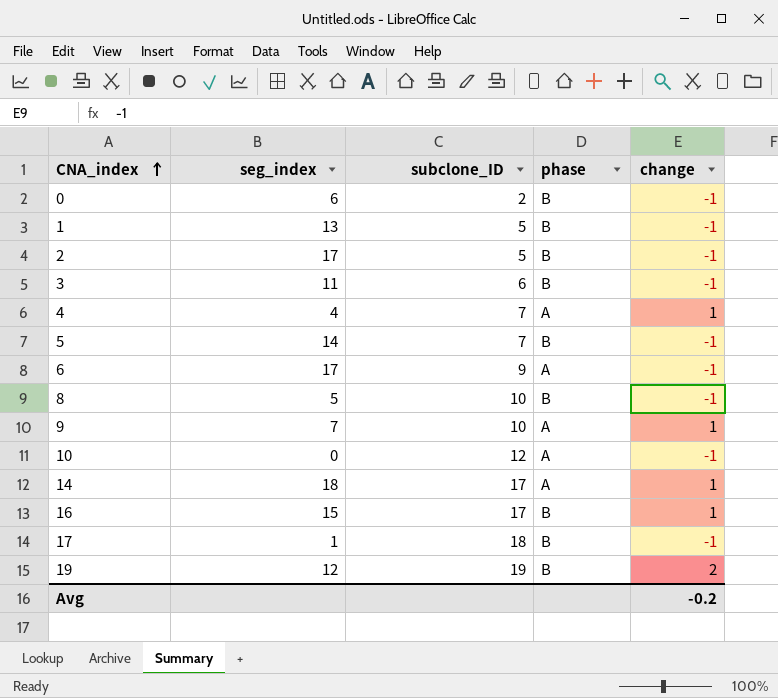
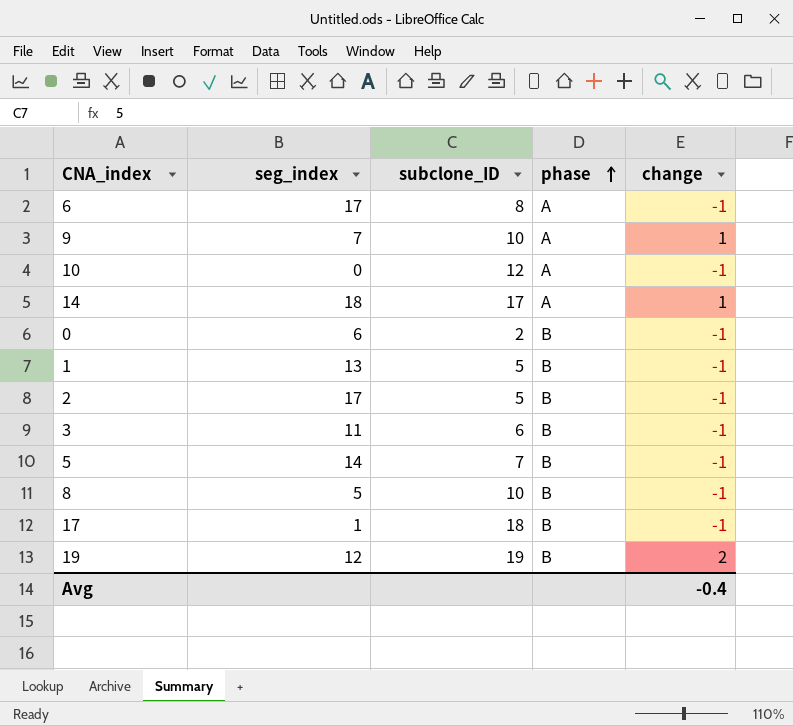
row order: CNA_index ascending -> phase ascending
row 4: 4 | 7 | A | 1 -> none
row 16: 15 | 17 | B | 1 -> none
6 | subclone_ID: 9 -> 8
Avg | change: -0.2 -> -0.4

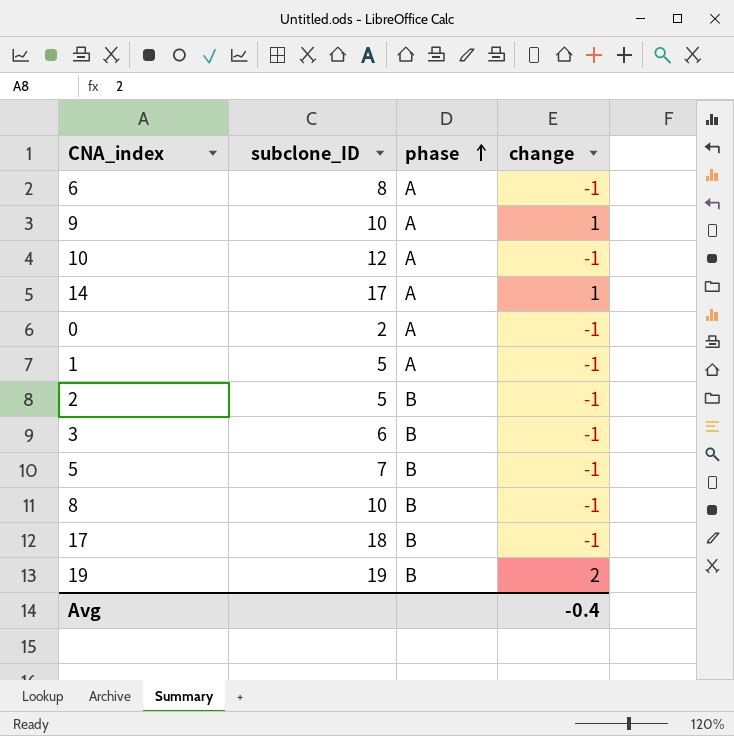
column seg_index | position: 2 -> none
0 | phase: B -> A
1 | phase: B -> A

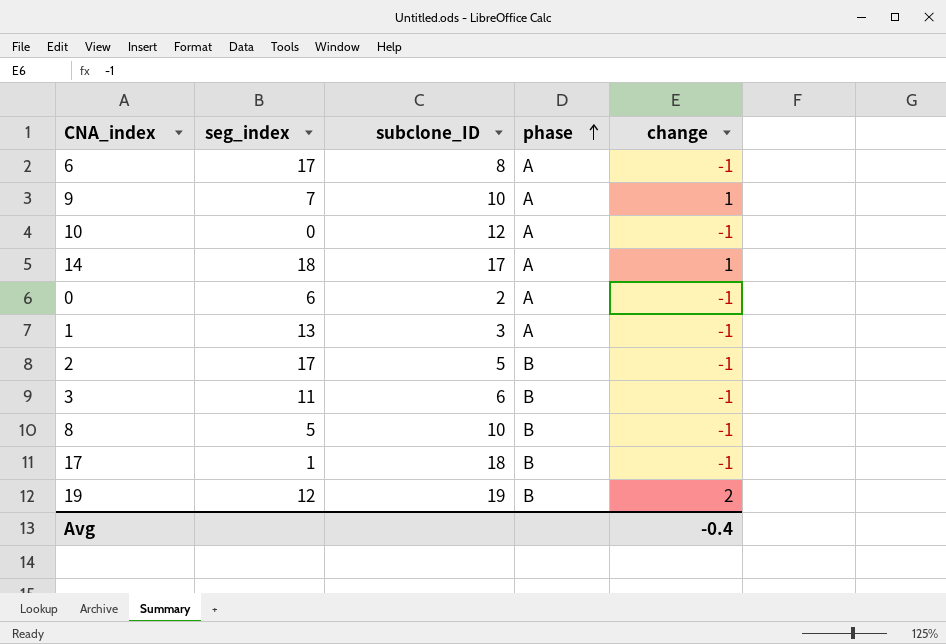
column seg_index | position: none -> 2
row 5: 7 | B | -1 -> none
1 | subclone_ID: 5 -> 3

